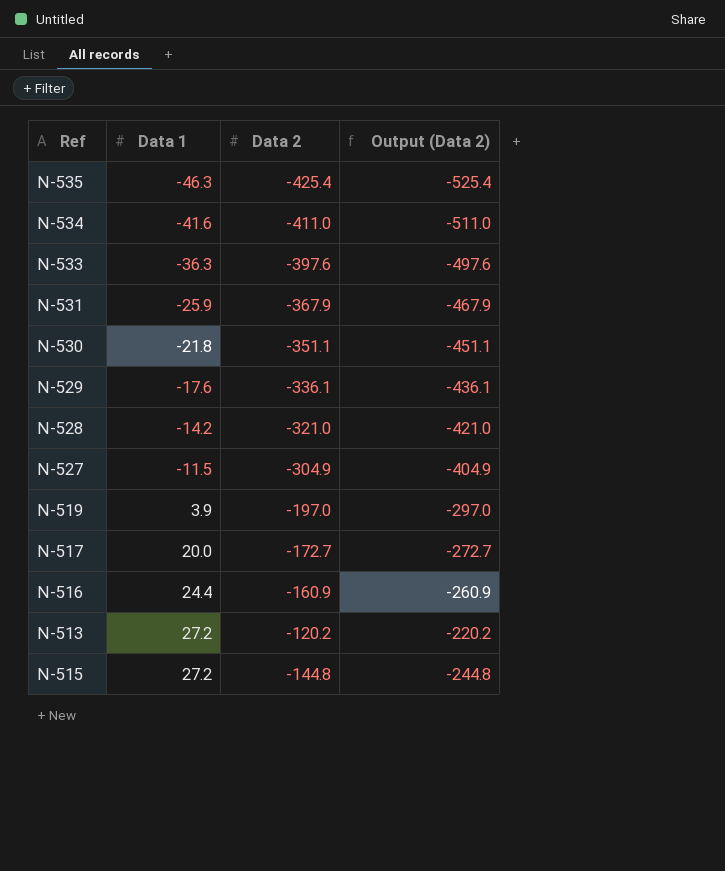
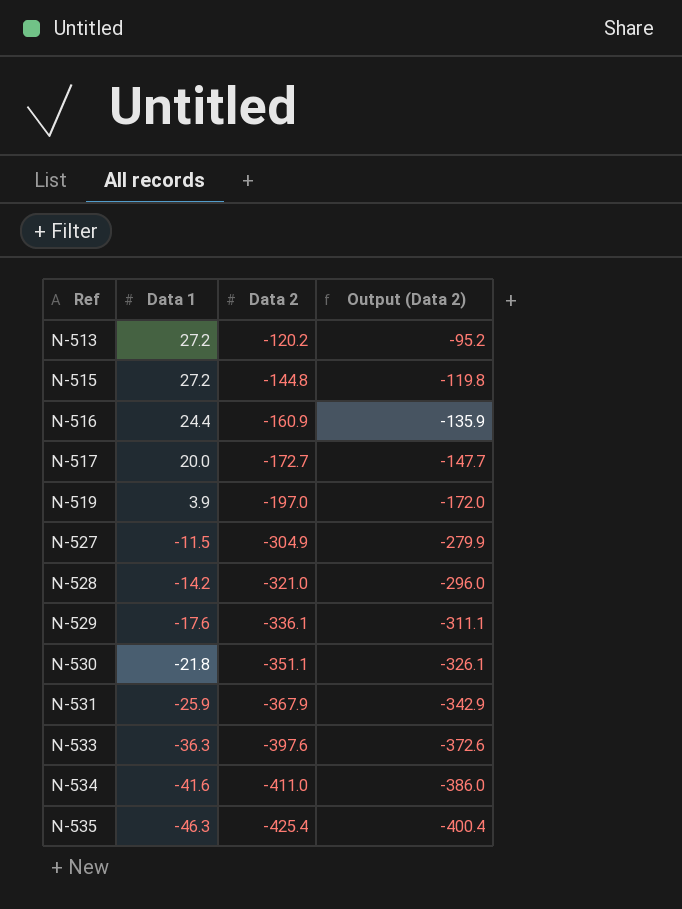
row order: Data 1 ascending -> Ref ascending
column Output (Data 2) | formula: [Data 2] - 100 -> [Data 2] + 25

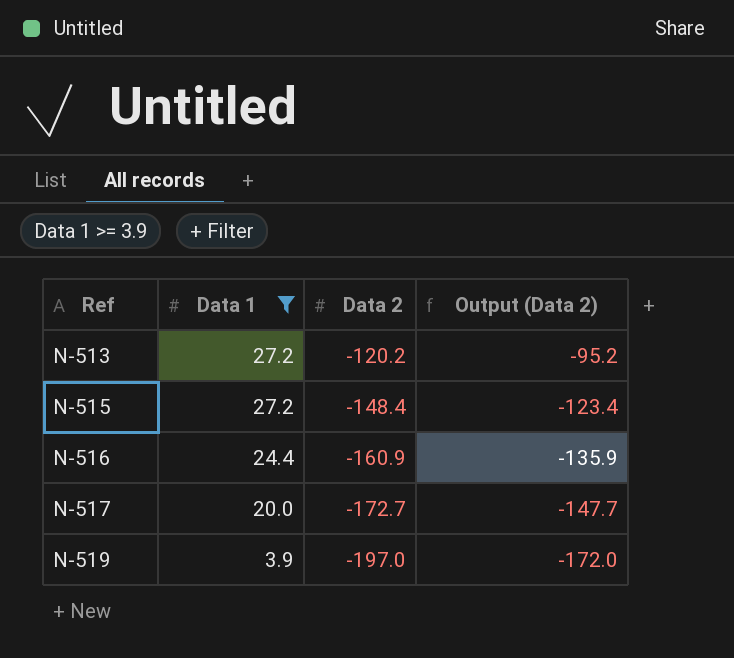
filter: none -> Data 1 >= 3.9
N-515 | Data 2: -144.8 -> -148.4
N-515 | Output (Data 2): -119.8 -> -123.4

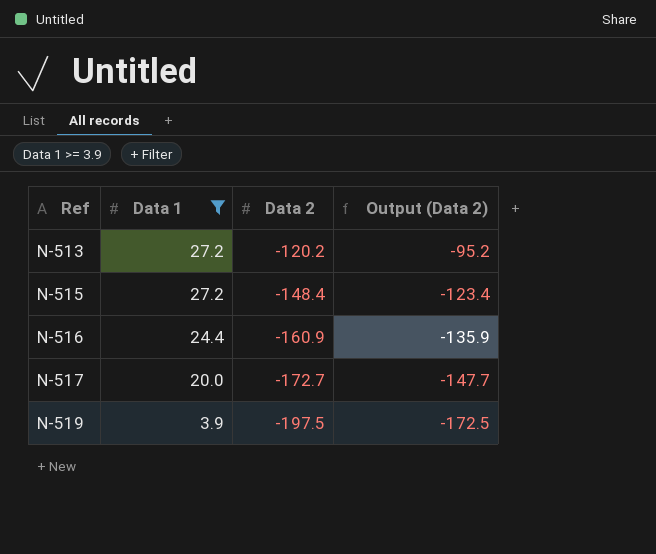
N-519 | Data 2: -197.0 -> -197.5
N-519 | Output (Data 2): -172.0 -> -172.5

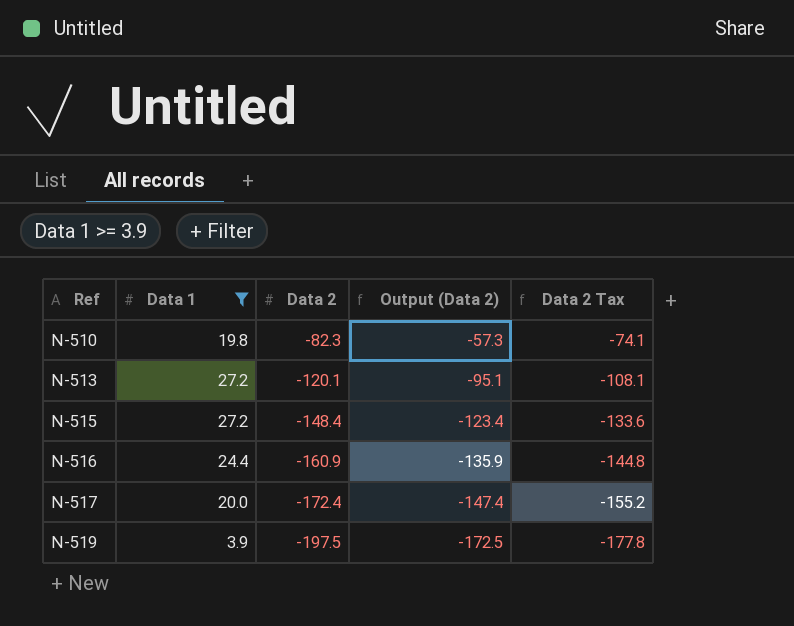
column Data 2 Tax | formula: none -> [Data 2] * 0.9
row N-510: none -> 19.8 | -82.3 | -57.3 | -74.1
N-513 | Data 2: -120.2 -> -120.1
N-513 | Output (Data 2): -95.2 -> -95.1
N-517 | Data 2: -172.7 -> -172.4
N-517 | Output (Data 2): -147.7 -> -147.4

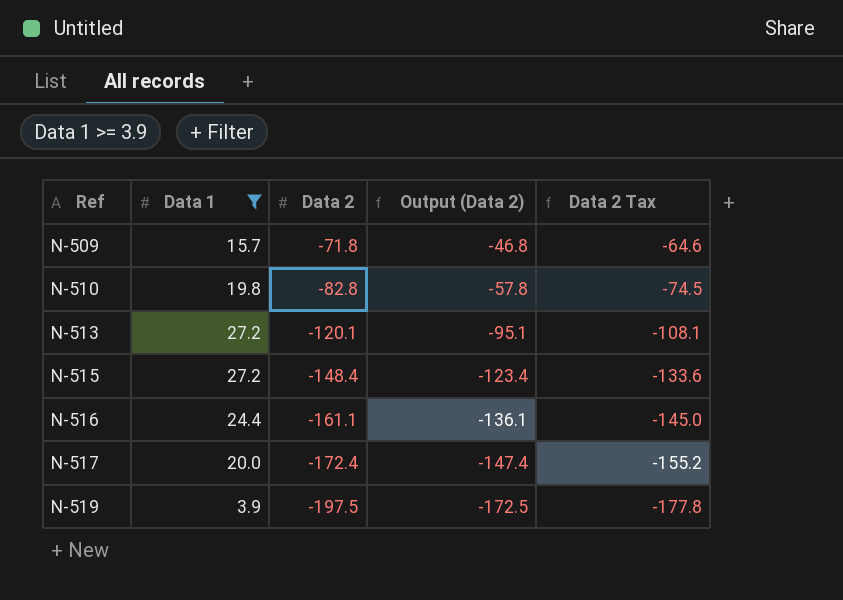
row N-509: none -> 15.7 | -71.8 | -46.8 | -64.6
N-510 | Data 2: -82.3 -> -82.8
N-510 | Output (Data 2): -57.3 -> -57.8
N-510 | Data 2 Tax: -74.1 -> -74.5
N-516 | Data 2: -160.9 -> -161.1
N-516 | Output (Data 2): -135.9 -> -136.1
N-516 | Data 2 Tax: -144.8 -> -145.0

